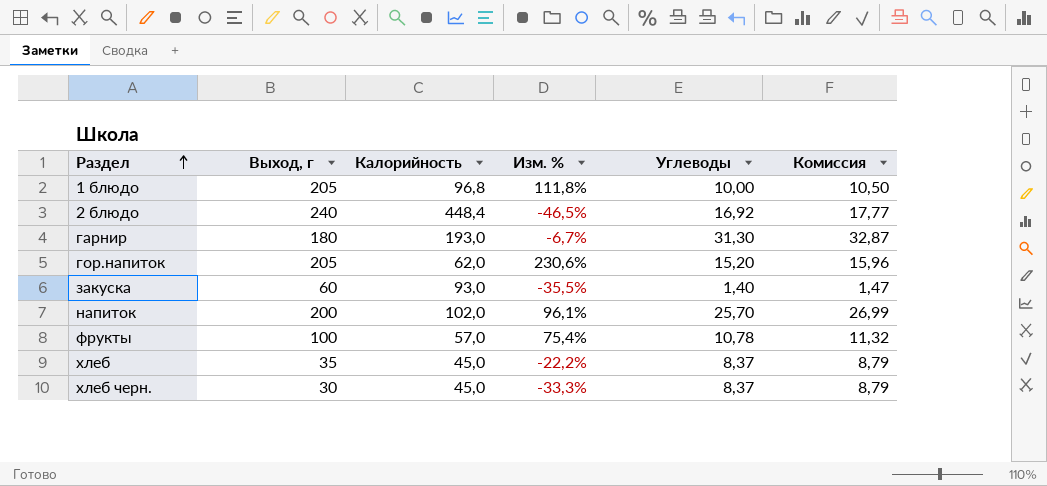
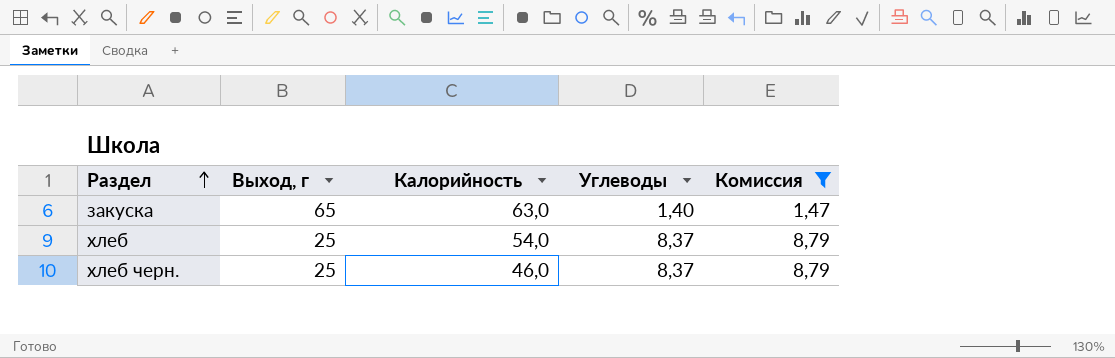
filter: none -> Комиссия <= 8,79
column Изм. % | formula: ([Выход, г] - [Калорийность]) / [Калорийность] -> none
закуска | Выход, г: 60 -> 65
закуска | Калорийность: 93,0 -> 63,0
хлеб | Выход, г: 35 -> 25
хлеб | Калорийность: 45,0 -> 54,0
хлеб черн. | Выход, г: 30 -> 25
хлеб черн. | Калорийность: 45,0 -> 46,0

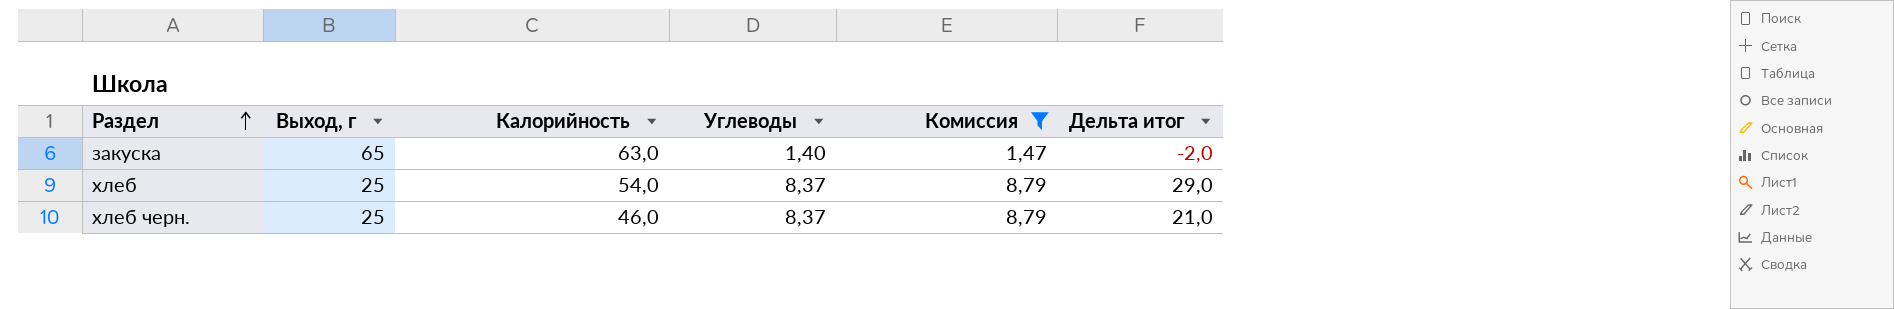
column Дельта итог | formula: none -> [Калорийность] - [Выход, г]

